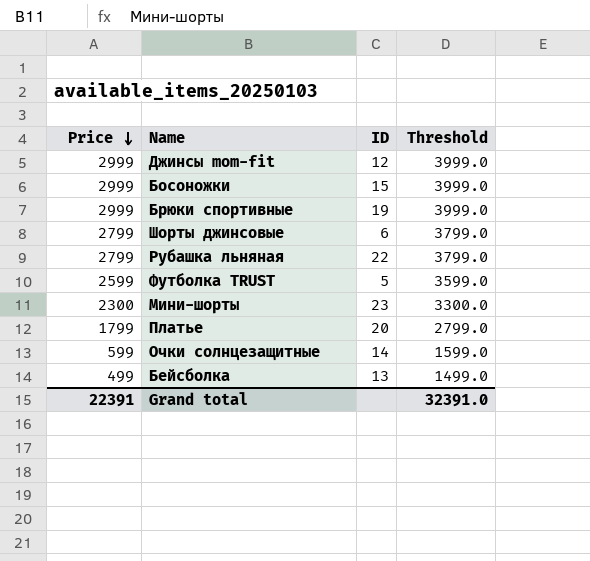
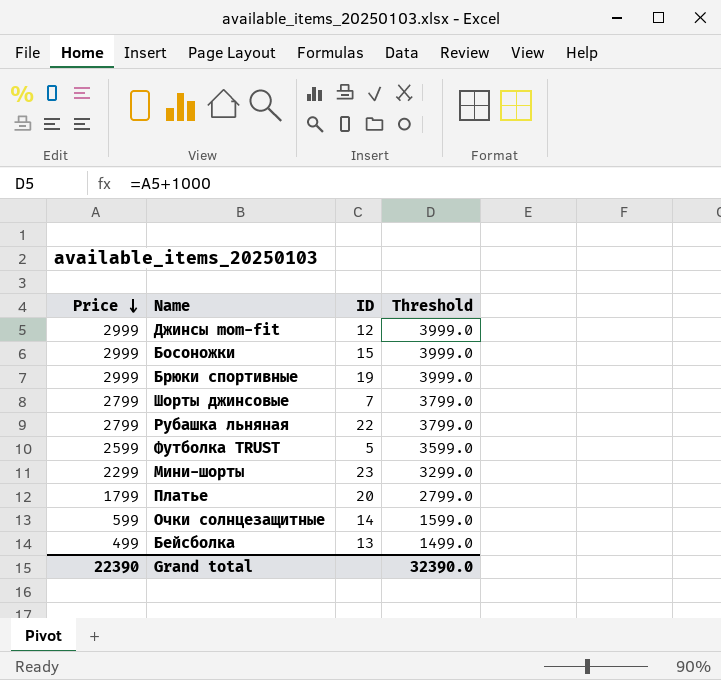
Шорты джинсовые | ID: 6 -> 7
Мини-шорты | Price: 2300 -> 2299
Мини-шорты | Threshold: 3300.0 -> 3299.0
Grand total | Price: 22391 -> 22390
Grand total | Threshold: 32391.0 -> 32390.0

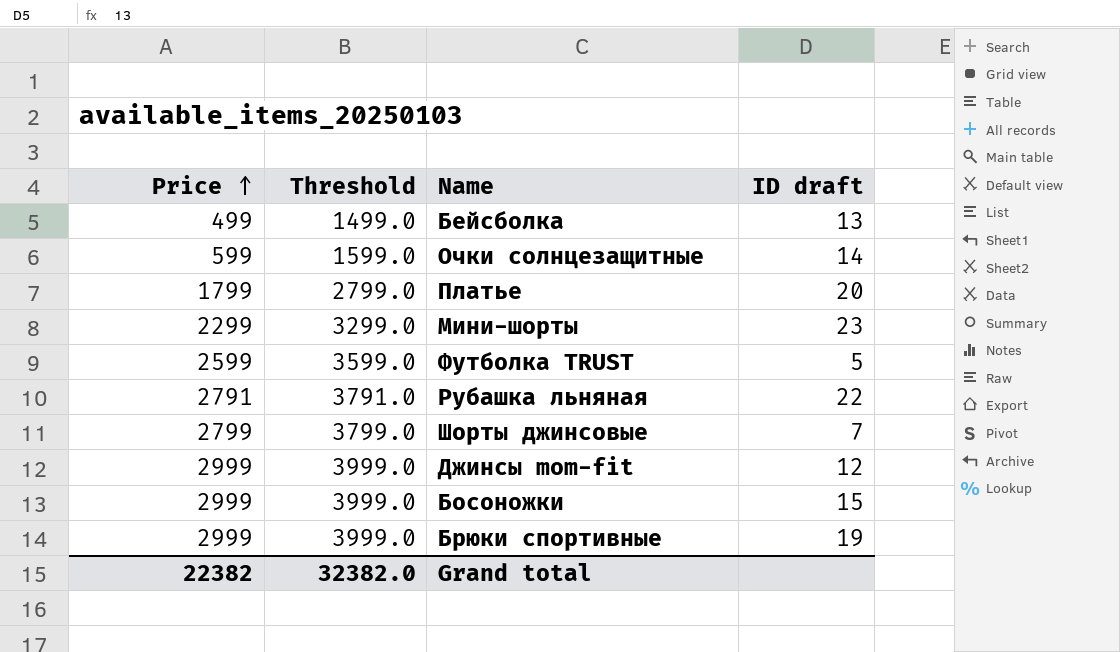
row order: Price descending -> Price ascending
column Threshold | position: 4 -> 2
column name: ID -> ID draft
Рубашка льняная | Price: 2799 -> 2791
Рубашка льняная | Threshold: 3799.0 -> 3791.0
Grand total | Price: 22390 -> 22382
Grand total | Threshold: 32390.0 -> 32382.0

